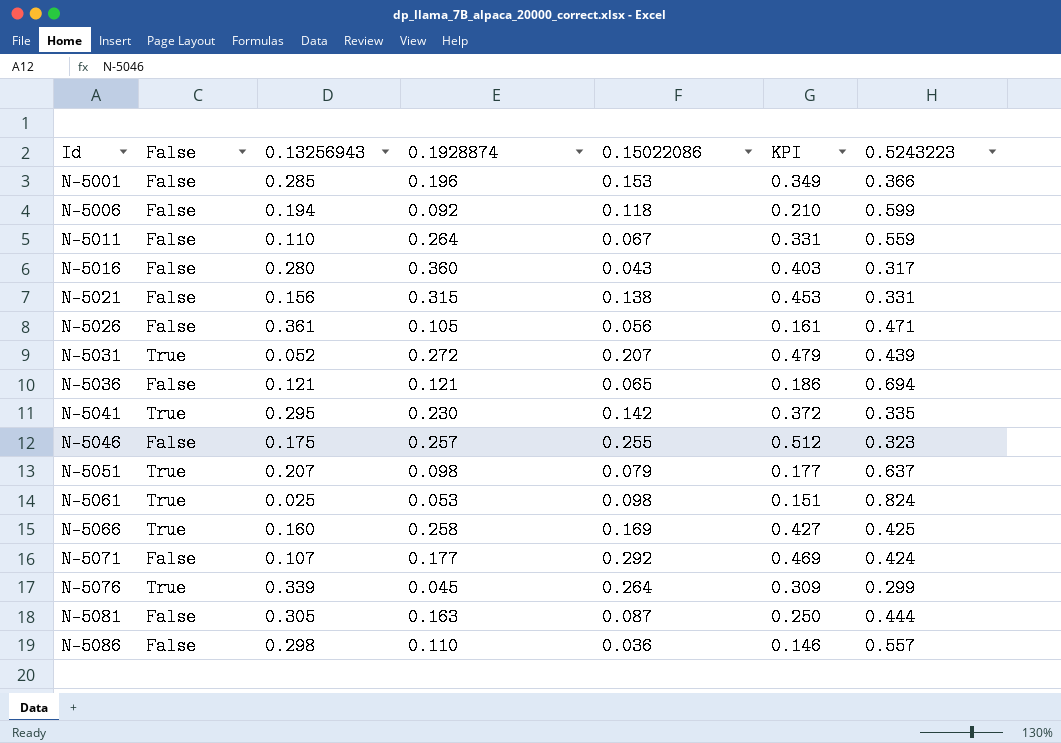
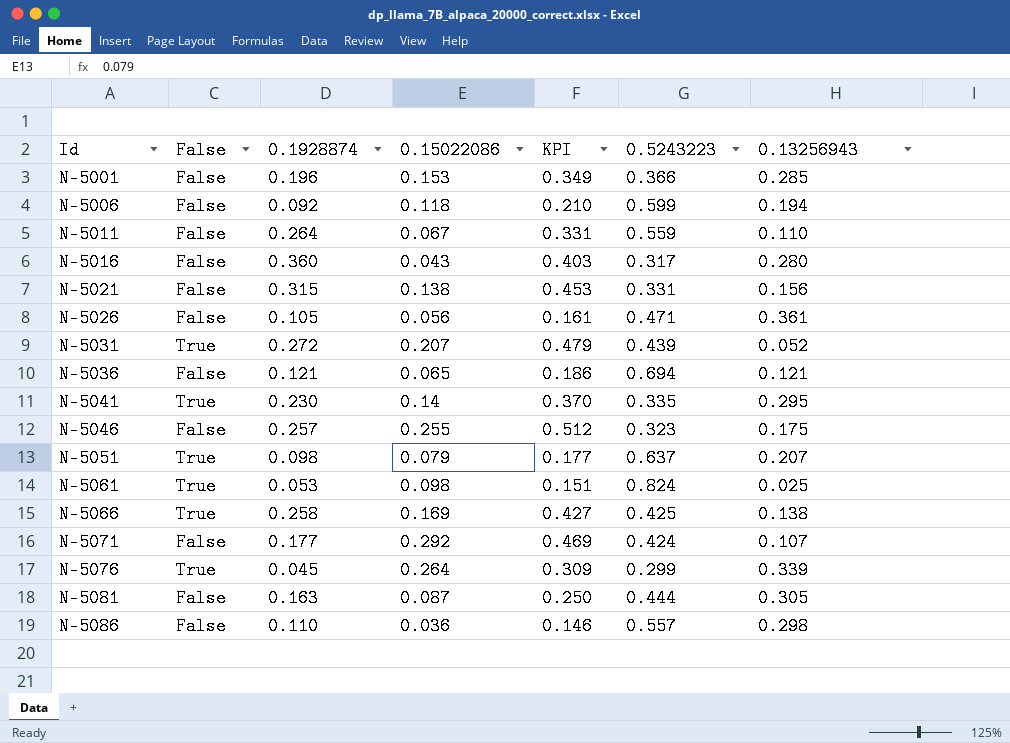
column 0.13256943 | position: 3 -> 7
N-5041 | 0.15022086: 0.142 -> 0.14
N-5041 | KPI: 0.372 -> 0.370
N-5066 | 0.13256943: 0.160 -> 0.138

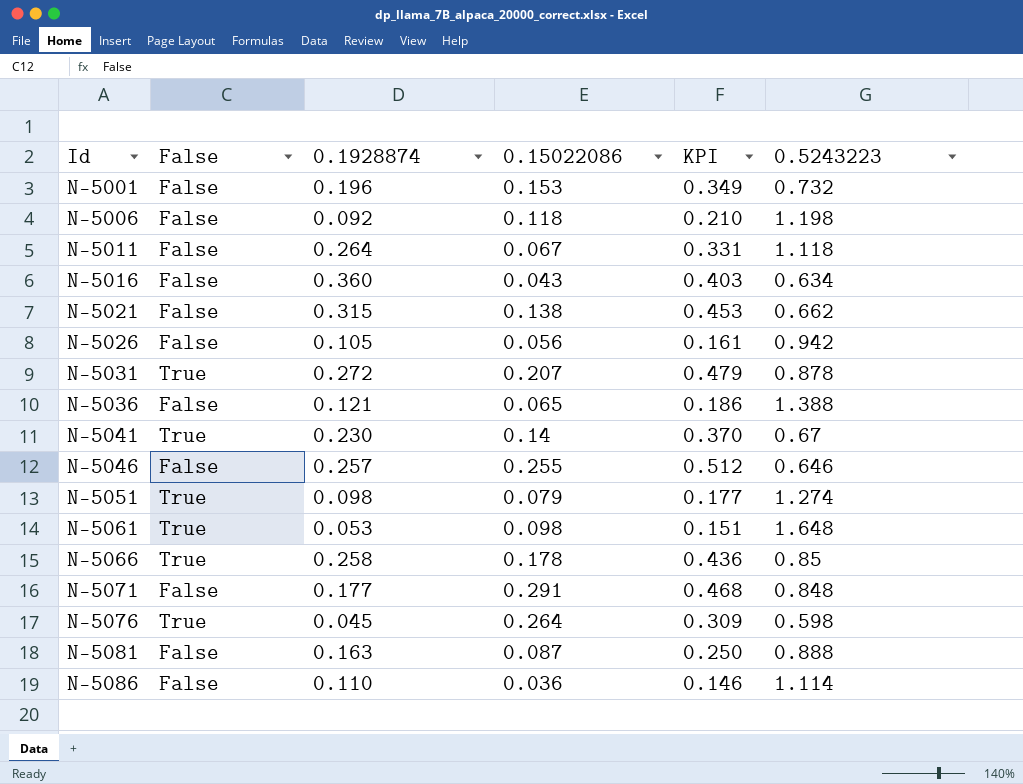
column 0.13256943 | position: 7 -> none
N-5001 | 0.5243223: 0.366 -> 0.732
N-5006 | 0.5243223: 0.599 -> 1.198
N-5011 | 0.5243223: 0.559 -> 1.118
N-5016 | 0.5243223: 0.317 -> 0.634
N-5021 | 0.5243223: 0.331 -> 0.662
N-5026 | 0.5243223: 0.471 -> 0.942
N-5031 | 0.5243223: 0.439 -> 0.878
N-5036 | 0.5243223: 0.694 -> 1.388
N-5041 | 0.5243223: 0.335 -> 0.67
N-5046 | 0.5243223: 0.323 -> 0.646
N-5051 | 0.5243223: 0.637 -> 1.274
N-5061 | 0.5243223: 0.824 -> 1.648
N-5066 | 0.15022086: 0.169 -> 0.178
N-5066 | KPI: 0.427 -> 0.436
N-5066 | 0.5243223: 0.425 -> 0.85
N-5071 | 0.15022086: 0.292 -> 0.291
N-5071 | KPI: 0.469 -> 0.468
N-5071 | 0.5243223: 0.424 -> 0.848
N-5076 | 0.5243223: 0.299 -> 0.598
N-5081 | 0.5243223: 0.444 -> 0.888
N-5086 | 0.5243223: 0.557 -> 1.114

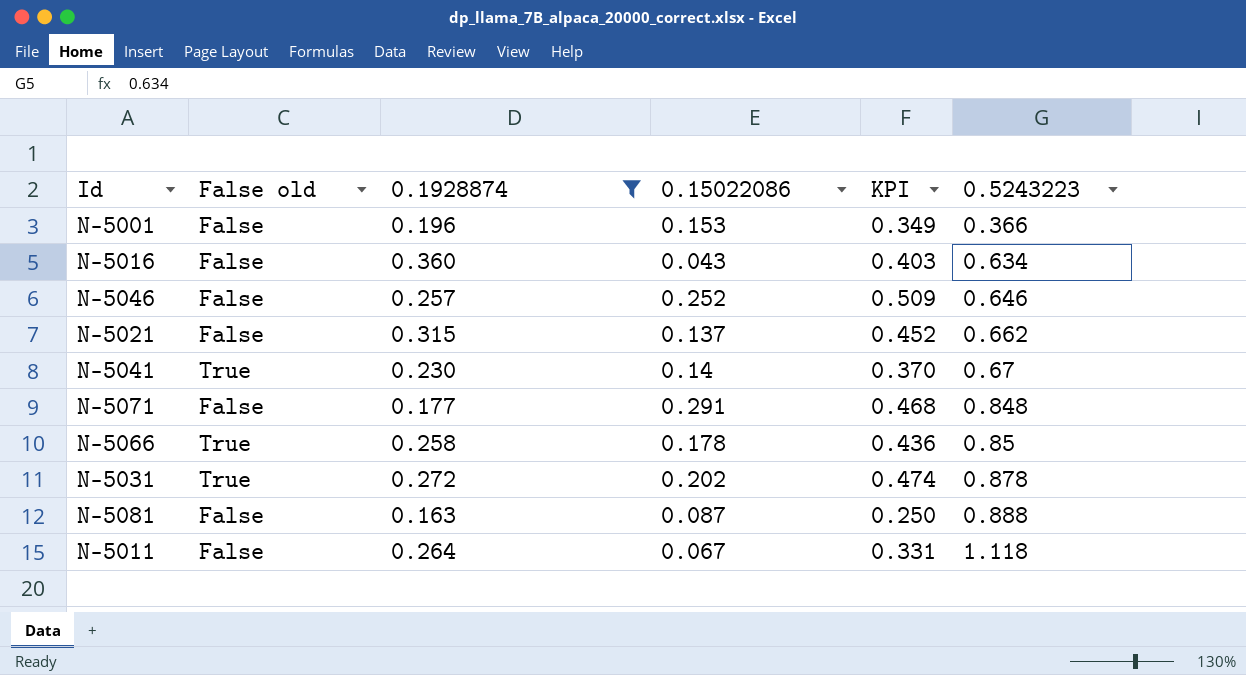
filter: none -> 0.1928874 >= 0.163
row order: Id ascending -> 0.5243223 ascending
column name: False -> False old
N-5001 | 0.5243223: 0.732 -> 0.366
N-5046 | 0.15022086: 0.255 -> 0.252
N-5046 | KPI: 0.512 -> 0.509
N-5021 | 0.15022086: 0.138 -> 0.137
N-5021 | KPI: 0.453 -> 0.452
N-5031 | 0.15022086: 0.207 -> 0.202
N-5031 | KPI: 0.479 -> 0.474

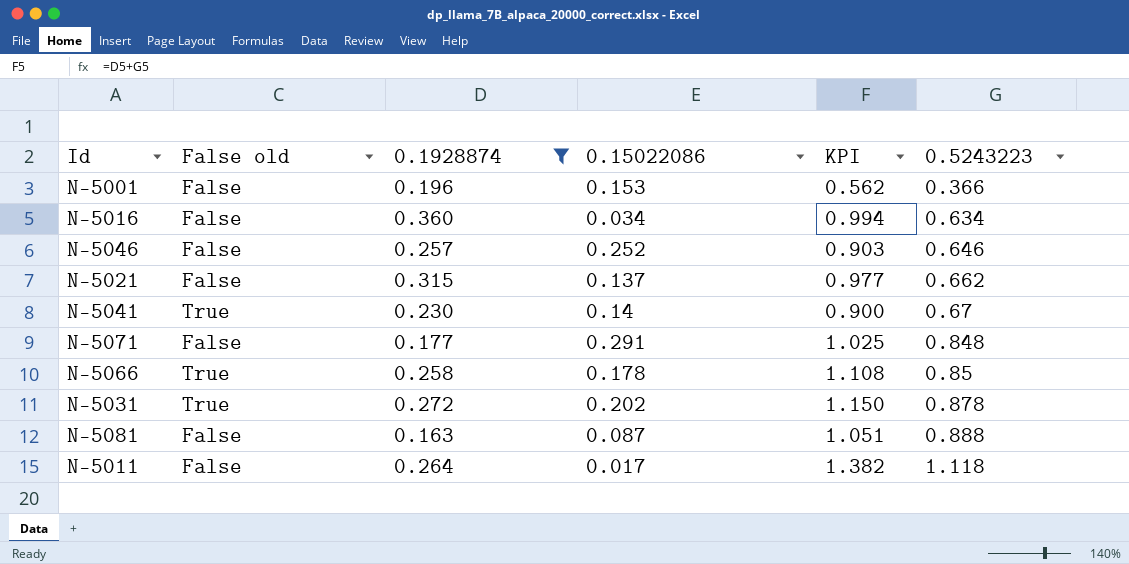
column KPI | formula: [0.1928874] + [0.15022086] -> [0.1928874] + [0.5243223]
N-5016 | 0.15022086: 0.043 -> 0.034
N-5011 | 0.15022086: 0.067 -> 0.017

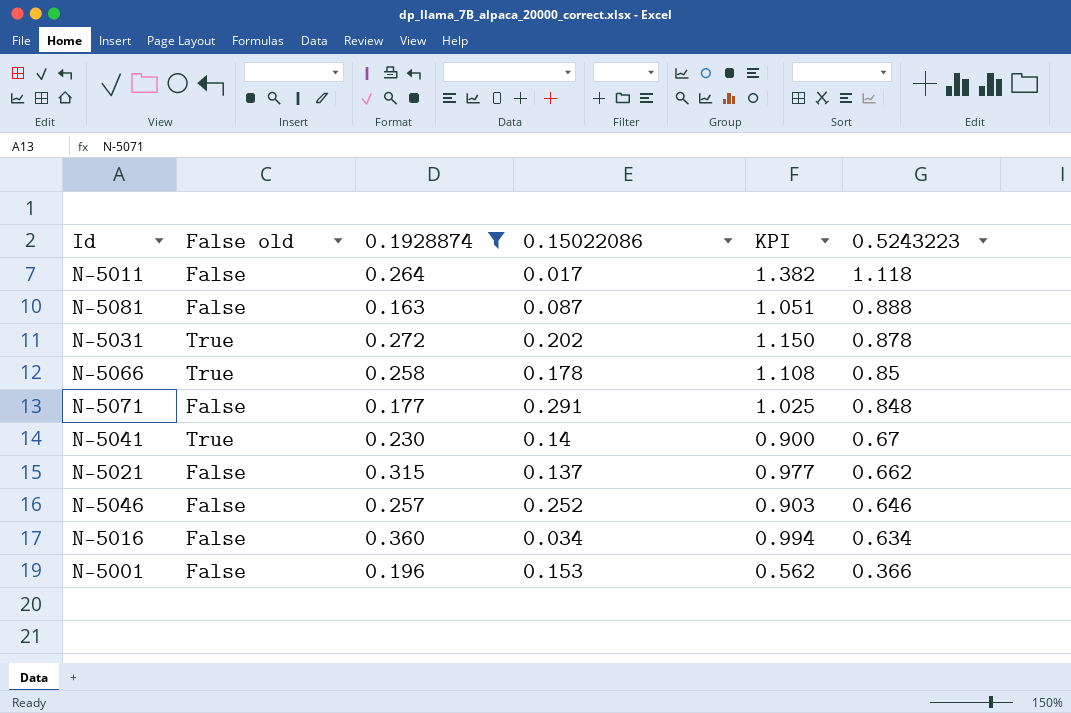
row order: 0.5243223 ascending -> 0.5243223 descending

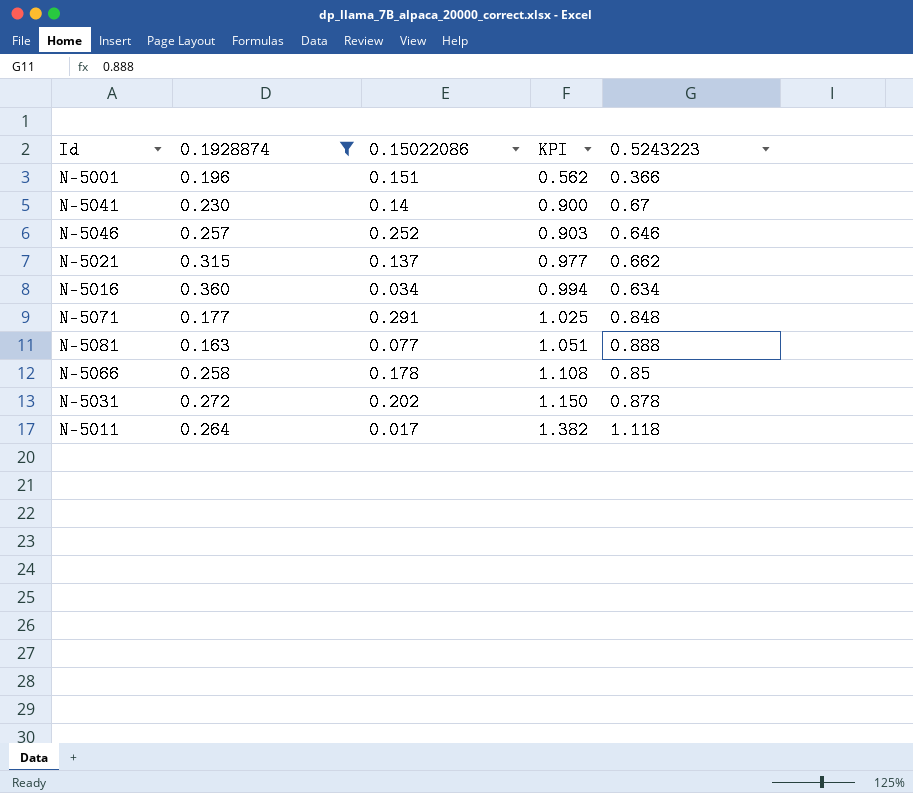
row order: 0.5243223 descending -> KPI ascending
column False old | position: 2 -> none
N-5001 | 0.15022086: 0.153 -> 0.151
N-5081 | 0.15022086: 0.087 -> 0.077

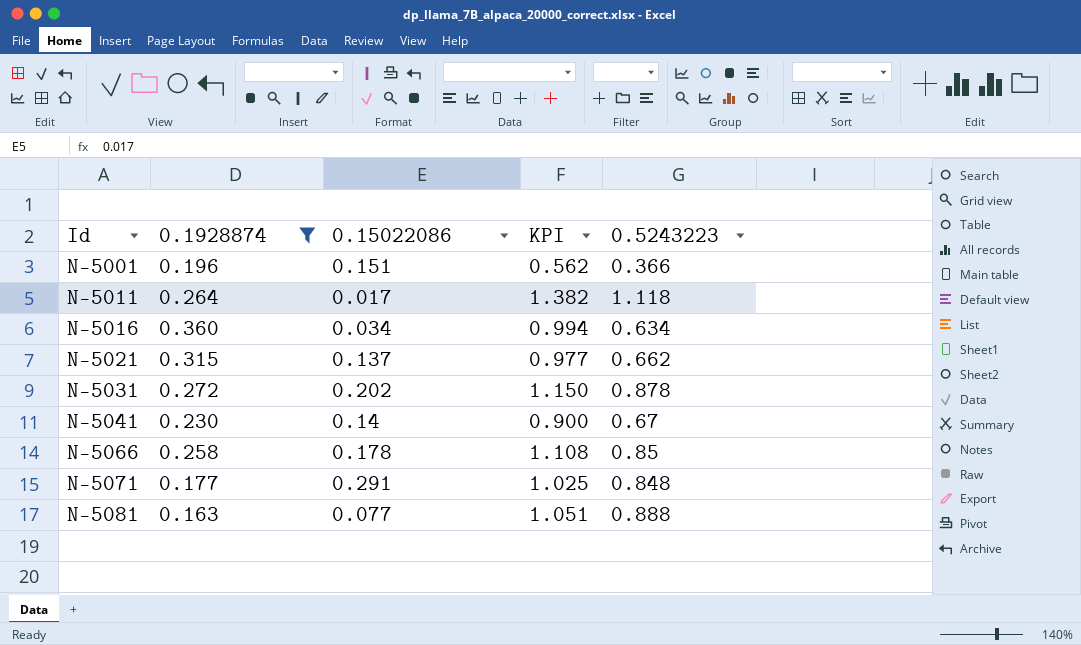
row order: KPI ascending -> Id ascending
row N-5046: 0.257 | 0.252 | 0.903 | 0.646 -> none

